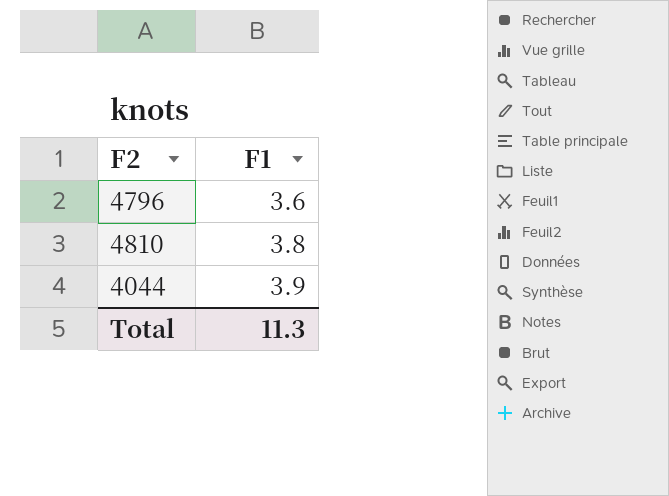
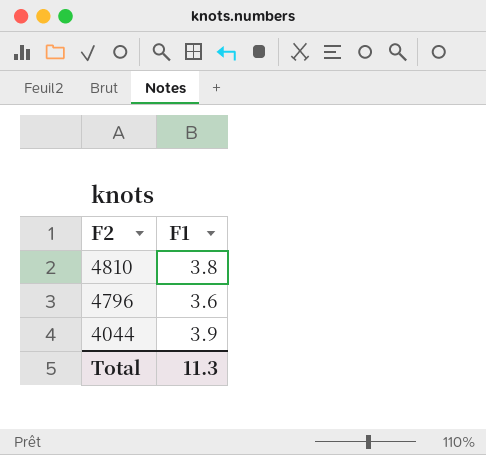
row order: F1 ascending -> F2 descending

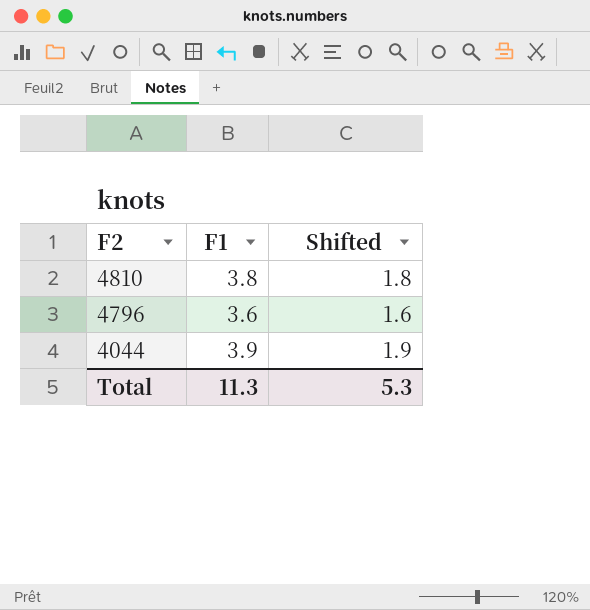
column Shifted | formula: none -> [F1] - 2

